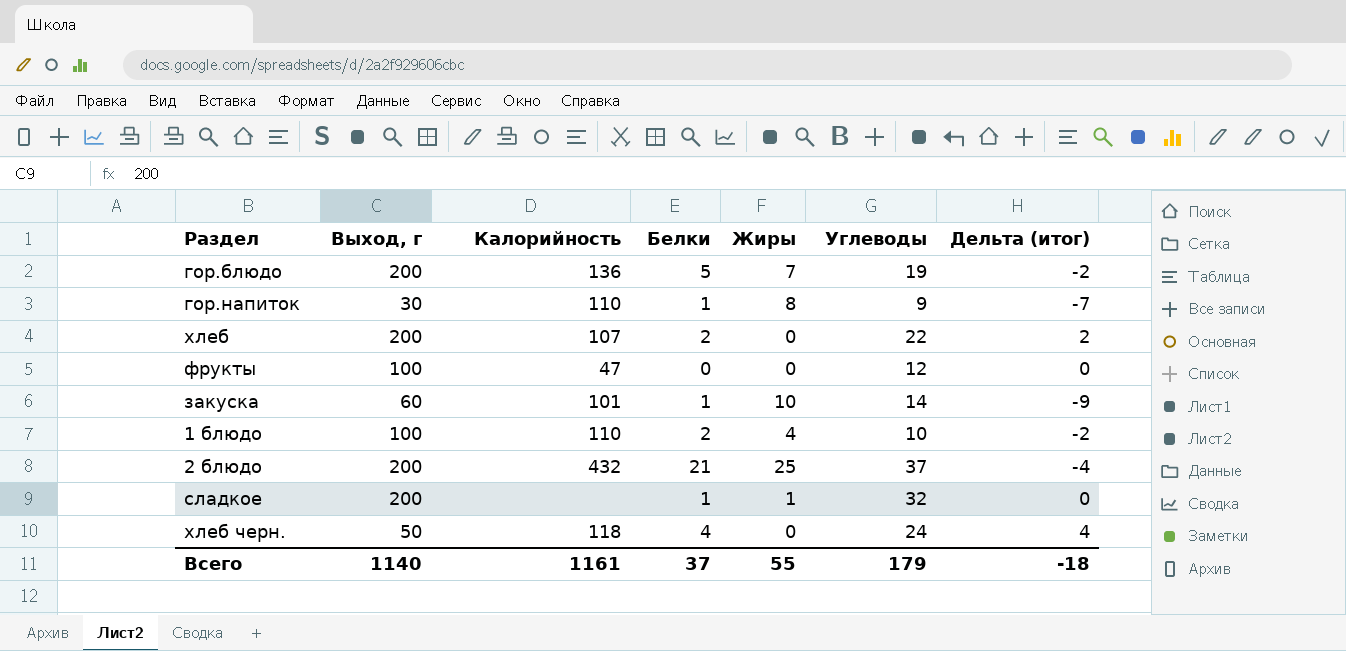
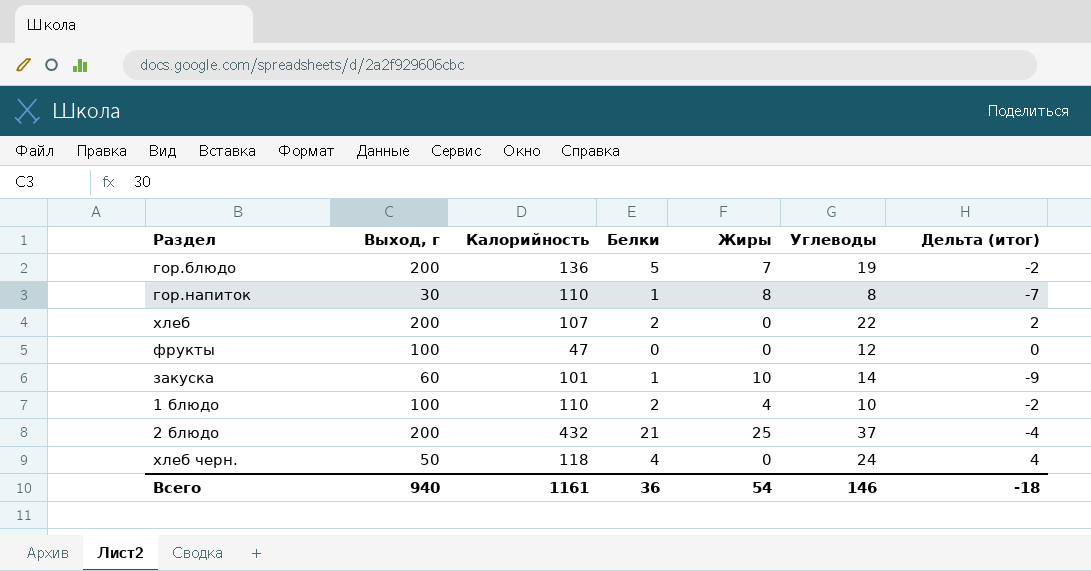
row сладкое: 200 | none | 1 | 1 | 32 | 0 -> none
гор.напиток | Углеводы: 9 -> 8
Всего | Выход, г: 1140 -> 940
Всего | Белки: 37 -> 36
Всего | Жиры: 55 -> 54
Всего | Углеводы: 179 -> 146

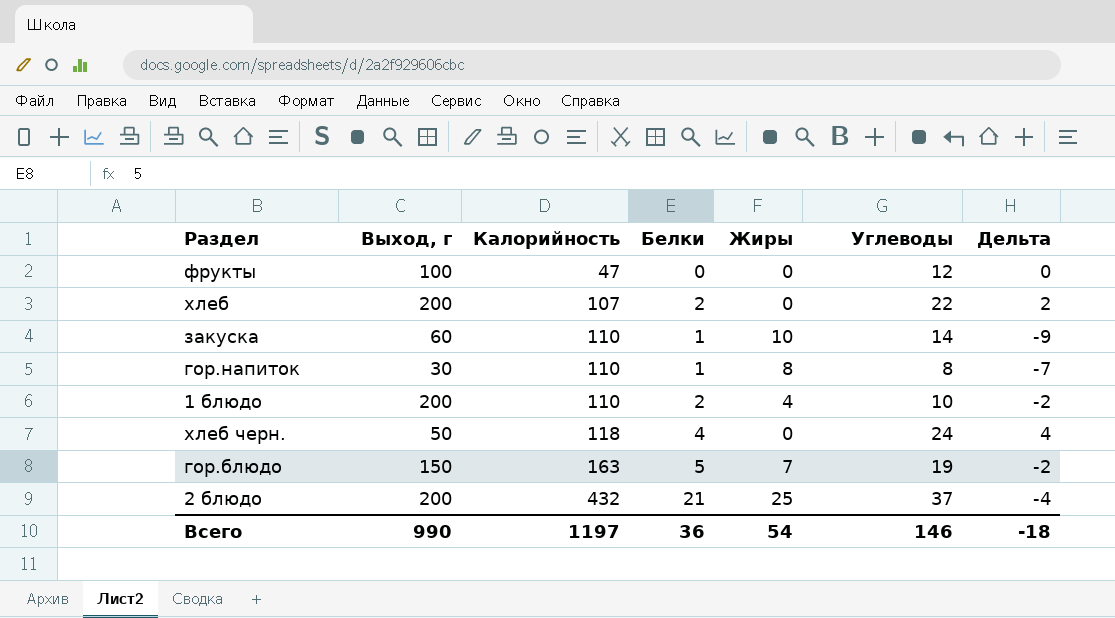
row order: none -> Калорийность ascending
column name: Дельта (итог) -> Дельта
закуска | Калорийность: 101 -> 110
1 блюдо | Выход, г: 100 -> 200
гор.блюдо | Выход, г: 200 -> 150
гор.блюдо | Калорийность: 136 -> 163
Всего | Выход, г: 940 -> 990
Всего | Калорийность: 1161 -> 1197

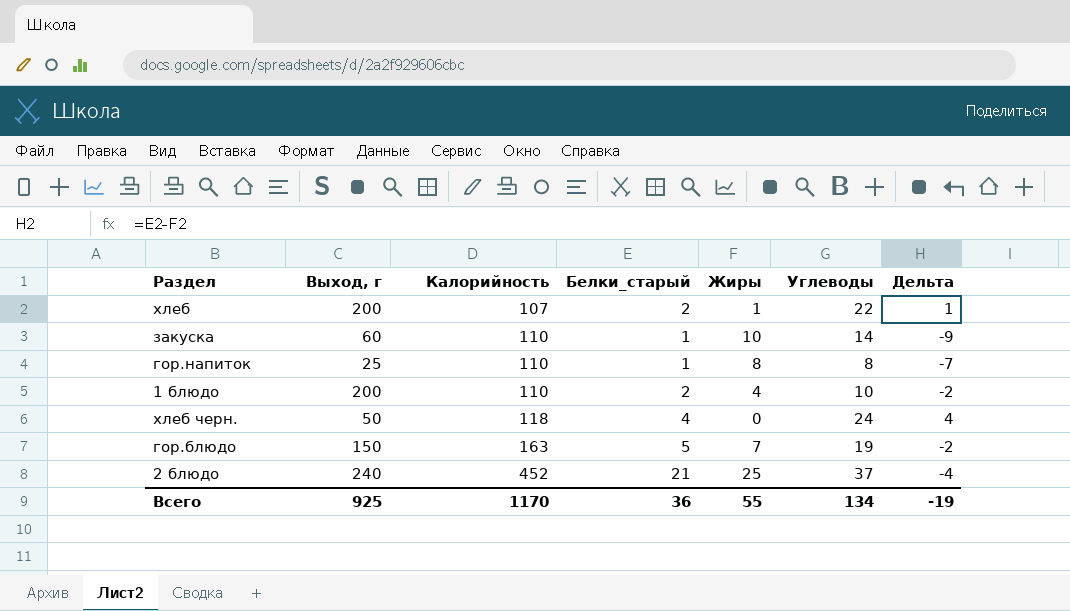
column name: Белки -> Белки_старый
row фрукты: 100 | 47 | 0 | 0 | 12 | 0 -> none
хлеб | Жиры: 0 -> 1
хлеб | Дельта: 2 -> 1
гор.напиток | Выход, г: 30 -> 25
2 блюдо | Выход, г: 200 -> 240
2 блюдо | Калорийность: 432 -> 452
Всего | Выход, г: 990 -> 925
Всего | Калорийность: 1197 -> 1170
Всего | Жиры: 54 -> 55
Всего | Углеводы: 146 -> 134
Всего | Дельта: -18 -> -19

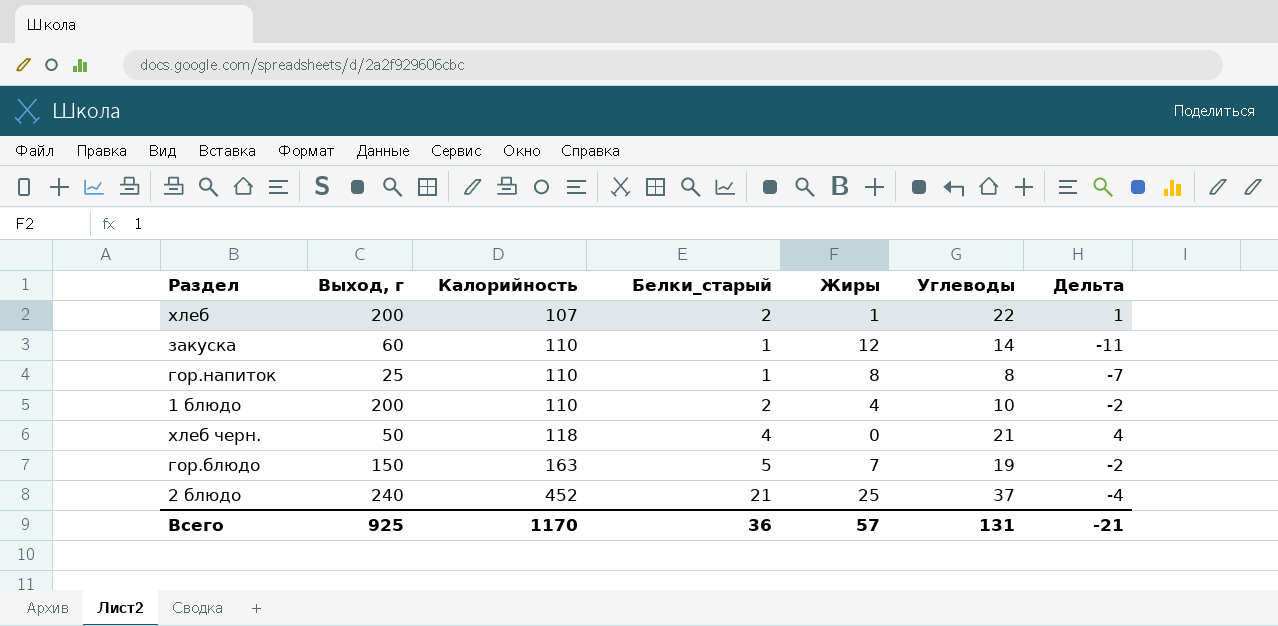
закуска | Жиры: 10 -> 12
закуска | Дельта: -9 -> -11
хлеб черн. | Углеводы: 24 -> 21
Всего | Жиры: 55 -> 57
Всего | Углеводы: 134 -> 131
Всего | Дельта: -19 -> -21

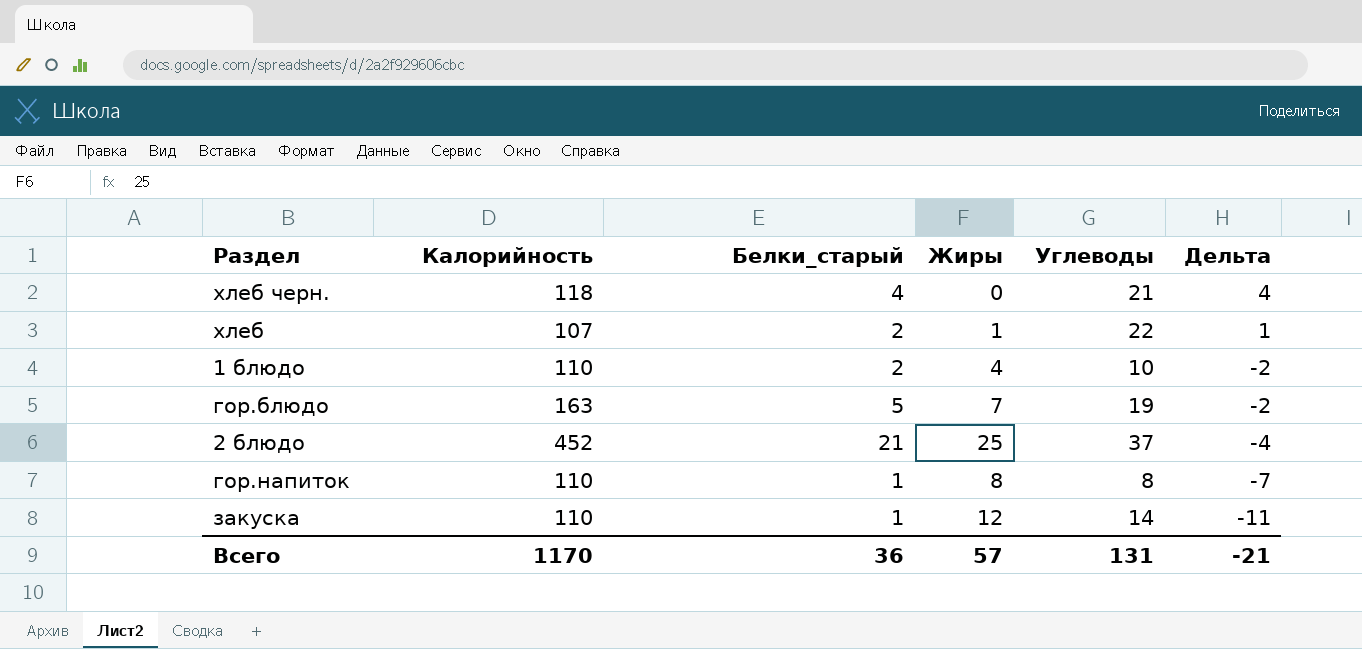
row order: Калорийность ascending -> Дельта descending
column Выход, г | position: 2 -> none

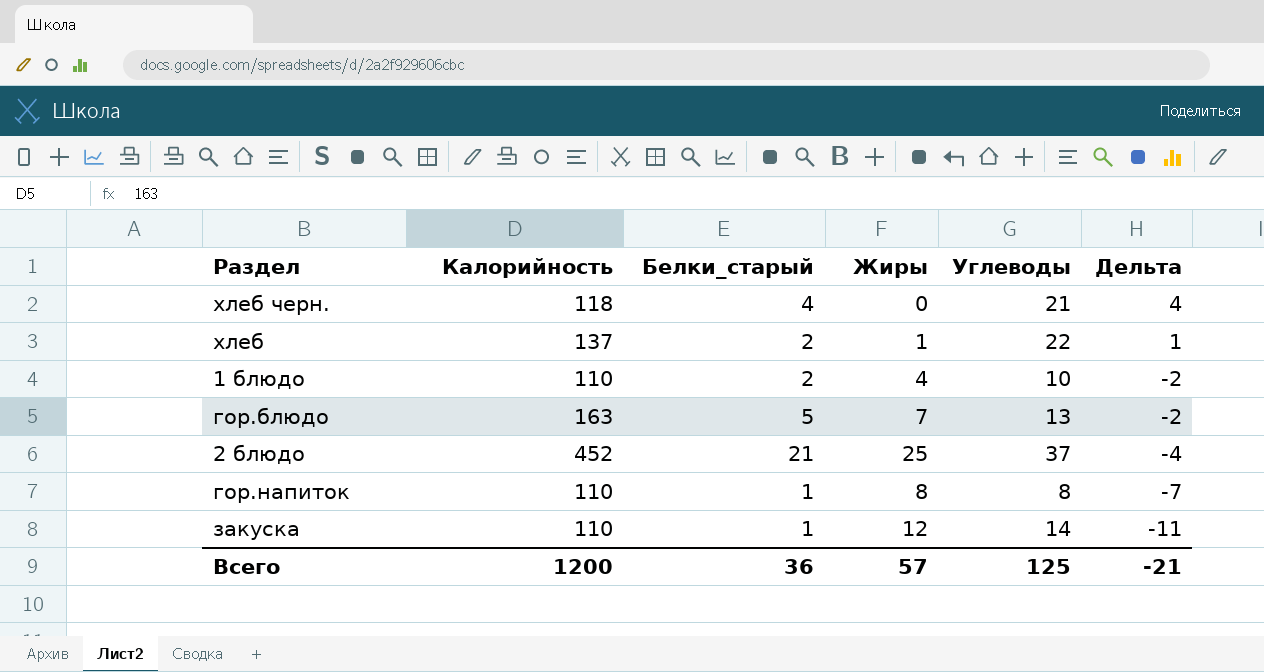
хлеб | Калорийность: 107 -> 137
гор.блюдо | Углеводы: 19 -> 13
Всего | Калорийность: 1170 -> 1200
Всего | Углеводы: 131 -> 125

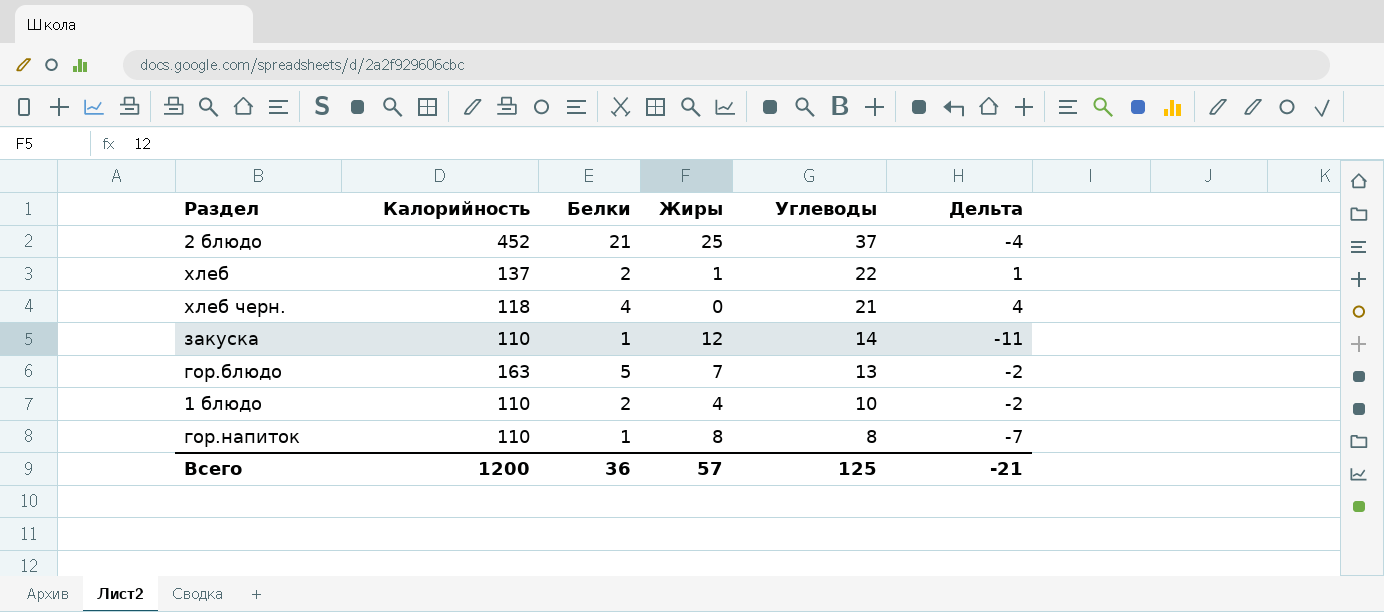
row order: Дельта descending -> Углеводы descending
column name: Белки_старый -> Белки

